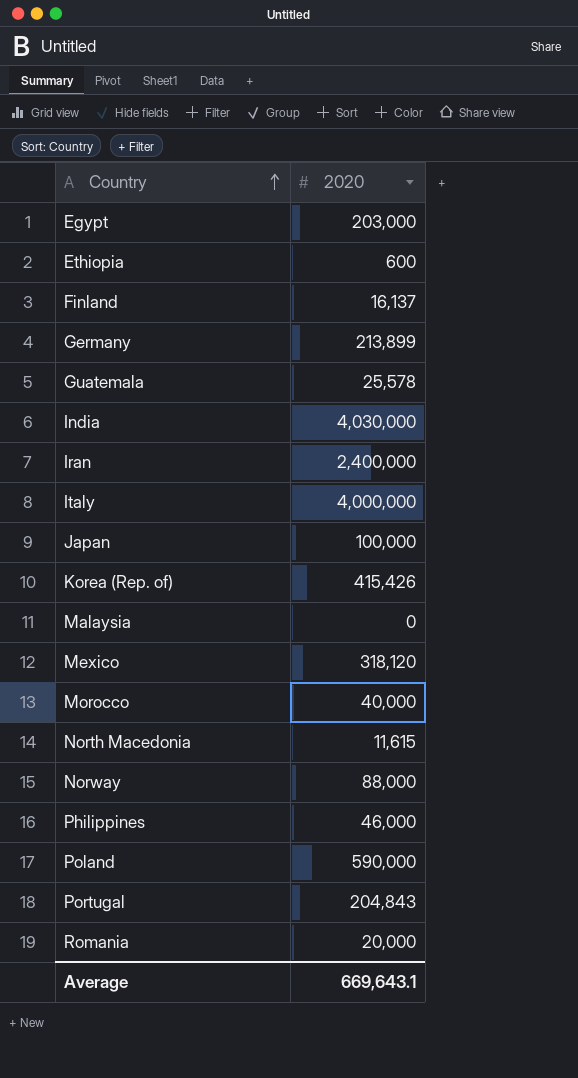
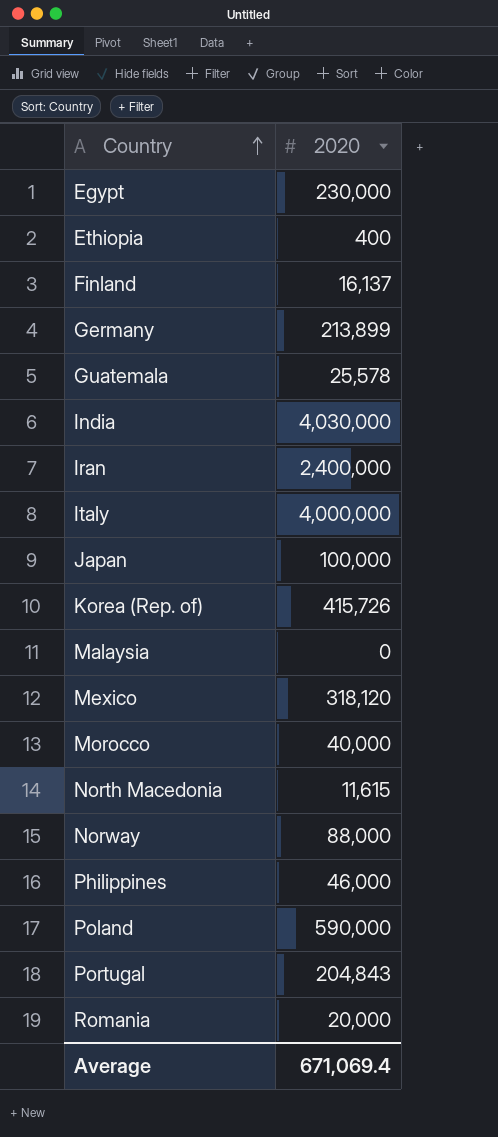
Egypt | 2020: 203,000 -> 230,000
Ethiopia | 2020: 600 -> 400
Korea (Rep. of) | 2020: 415,426 -> 415,726
Average | 2020: 669,643.1 -> 671,069.4

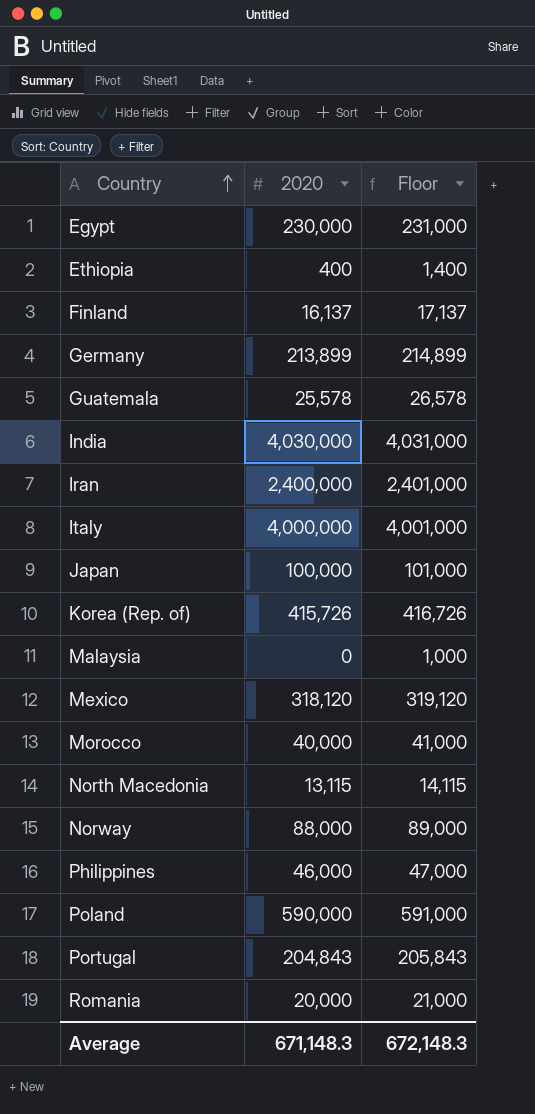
column Floor | formula: none -> [2020] + 1000
North Macedonia | 2020: 11,615 -> 13,115
Average | 2020: 671,069.4 -> 671,148.3

